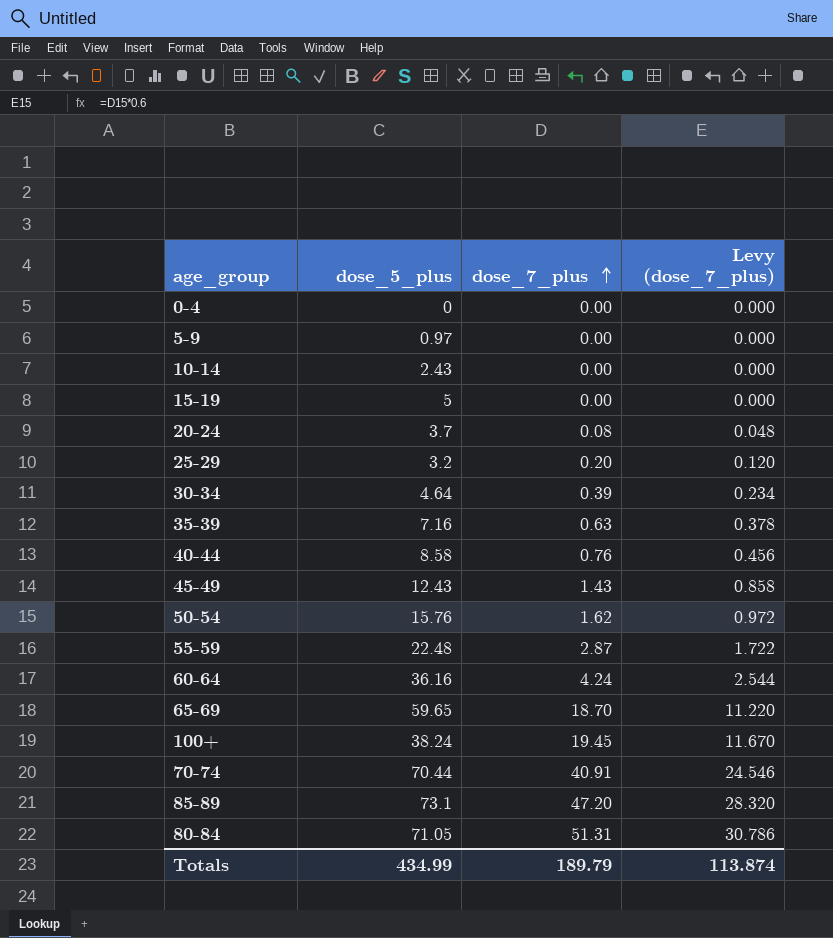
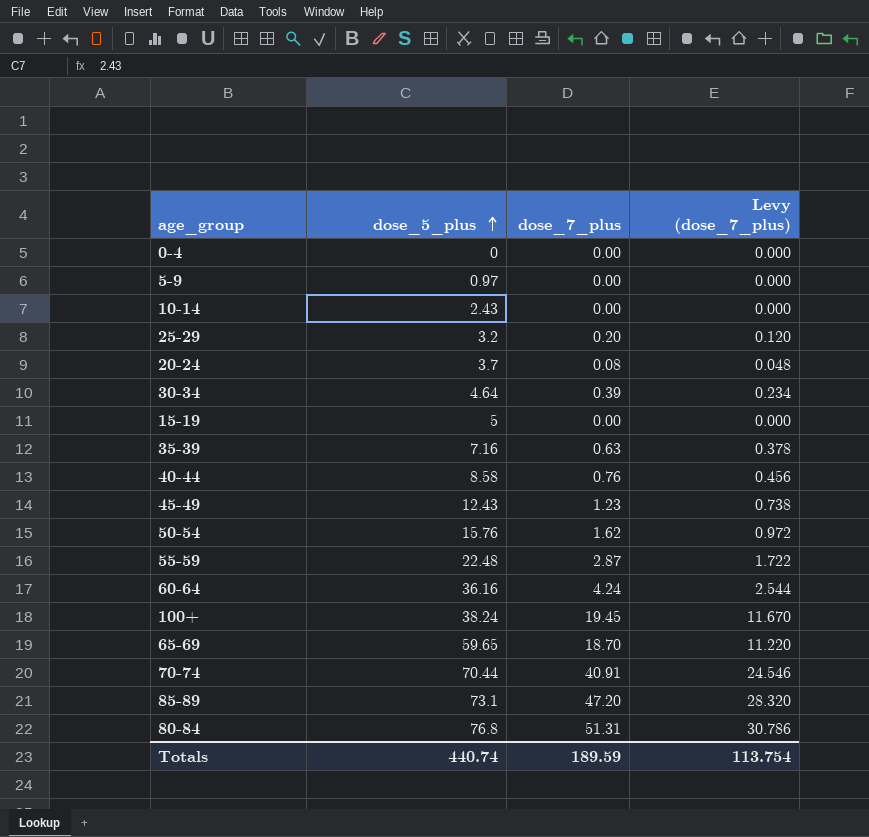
row order: dose_7_plus ascending -> dose_5_plus ascending
45-49 | dose_7_plus: 1.43 -> 1.23
45-49 | Levy (dose_7_plus): 0.858 -> 0.738
80-84 | dose_5_plus: 71.05 -> 76.8
Totals | dose_5_plus: 434.99 -> 440.74
Totals | dose_7_plus: 189.79 -> 189.59
Totals | Levy (dose_7_plus): 113.874 -> 113.754

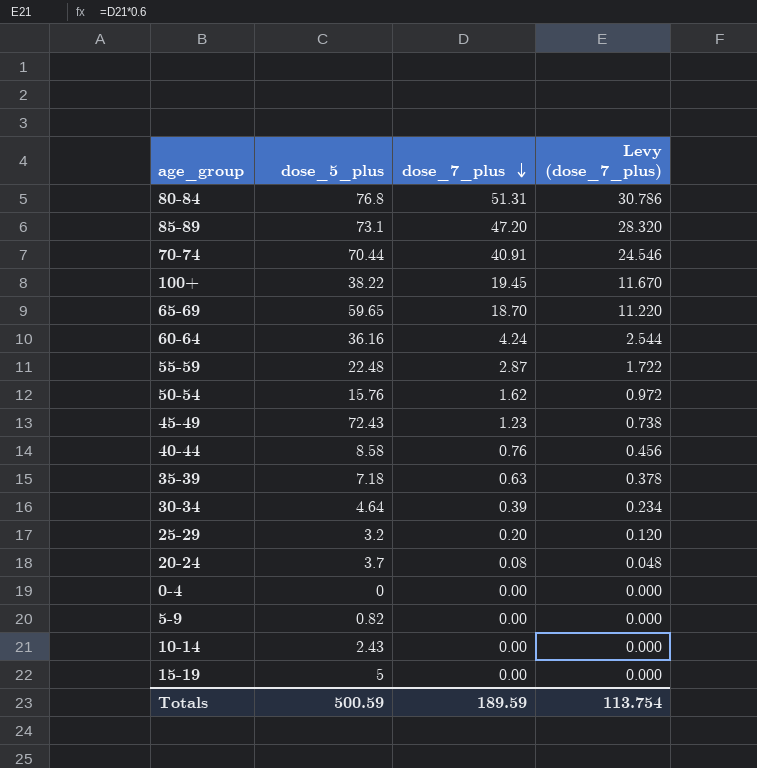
row order: dose_5_plus ascending -> dose_7_plus descending
100+ | dose_5_plus: 38.24 -> 38.22
45-49 | dose_5_plus: 12.43 -> 72.43
35-39 | dose_5_plus: 7.16 -> 7.18
5-9 | dose_5_plus: 0.97 -> 0.82
Totals | dose_5_plus: 440.74 -> 500.59

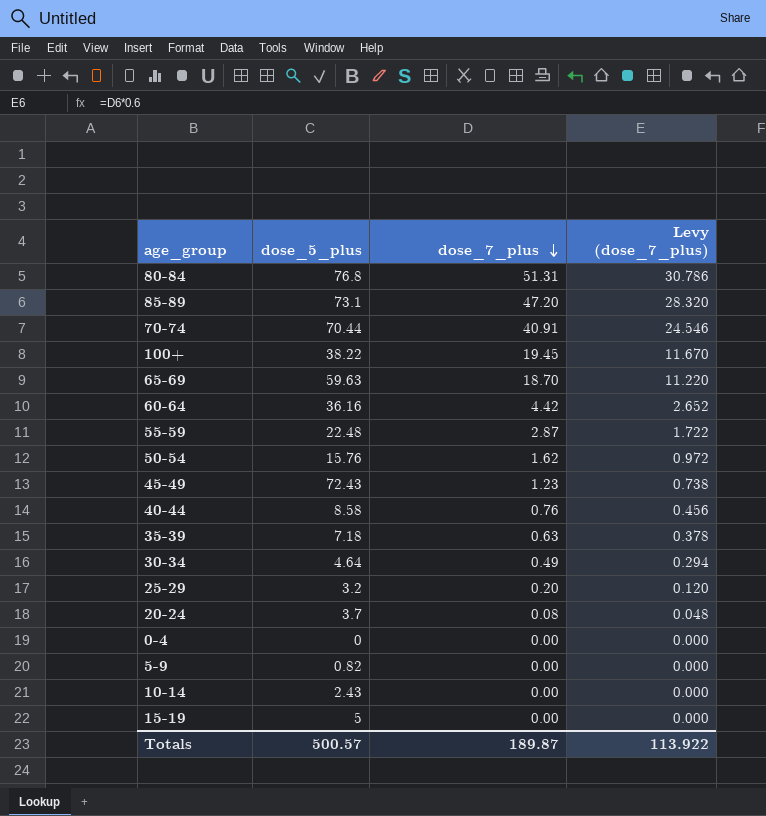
65-69 | dose_5_plus: 59.65 -> 59.63
60-64 | dose_7_plus: 4.24 -> 4.42
60-64 | Levy (dose_7_plus): 2.544 -> 2.652
30-34 | dose_7_plus: 0.39 -> 0.49
30-34 | Levy (dose_7_plus): 0.234 -> 0.294
Totals | dose_5_plus: 500.59 -> 500.57
Totals | dose_7_plus: 189.59 -> 189.87
Totals | Levy (dose_7_plus): 113.754 -> 113.922

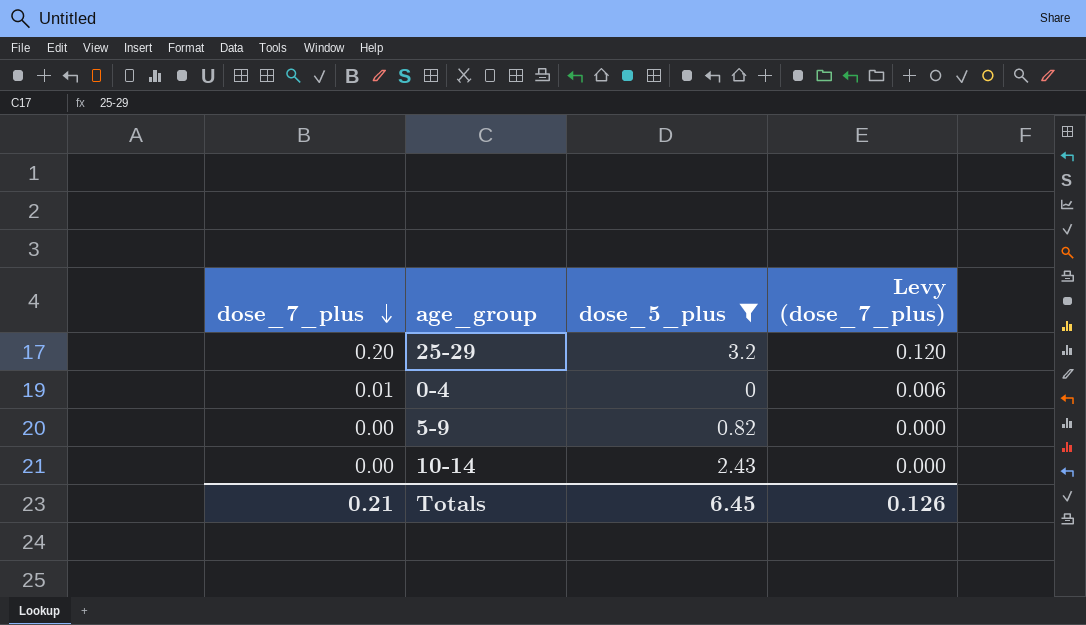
filter: none -> dose_5_plus <= 3.2
column dose_7_plus | position: 3 -> 1
0-4 | dose_7_plus: 0.00 -> 0.01
0-4 | Levy (dose_7_plus): 0.000 -> 0.006
Totals | dose_7_plus: 189.87 -> 0.21
Totals | dose_5_plus: 500.57 -> 6.45
Totals | Levy (dose_7_plus): 113.922 -> 0.126

